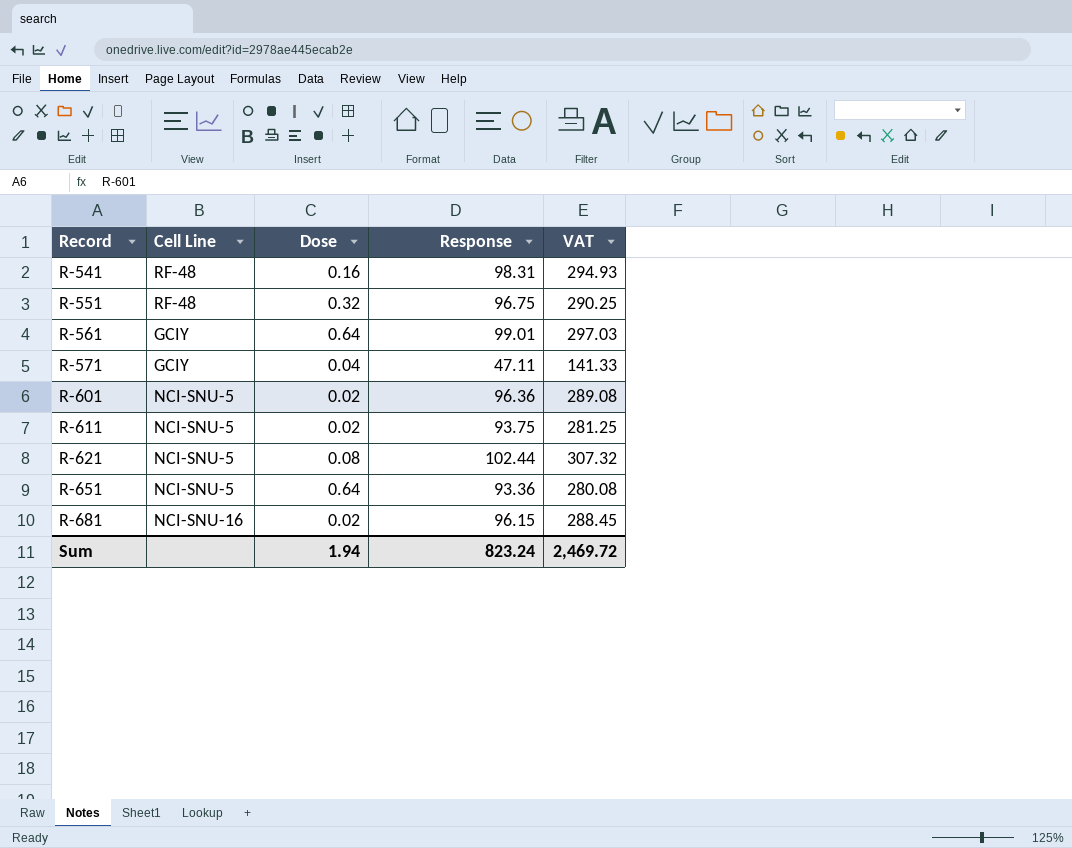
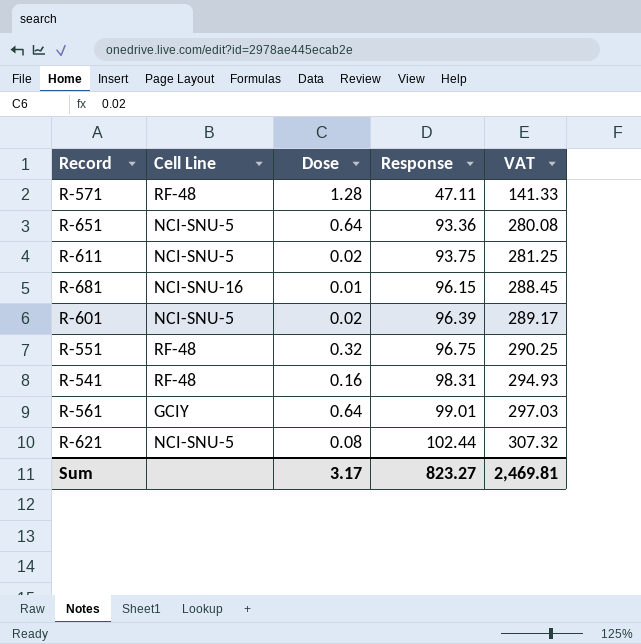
row order: Record ascending -> Response ascending
R-571 | Cell Line: GCIY -> RF-48
R-571 | Dose: 0.04 -> 1.28
R-681 | Dose: 0.02 -> 0.01
R-601 | Response: 96.36 -> 96.39
R-601 | VAT: 289.08 -> 289.17
Sum | Dose: 1.94 -> 3.17
Sum | Response: 823.24 -> 823.27
Sum | VAT: 2,469.72 -> 2,469.81

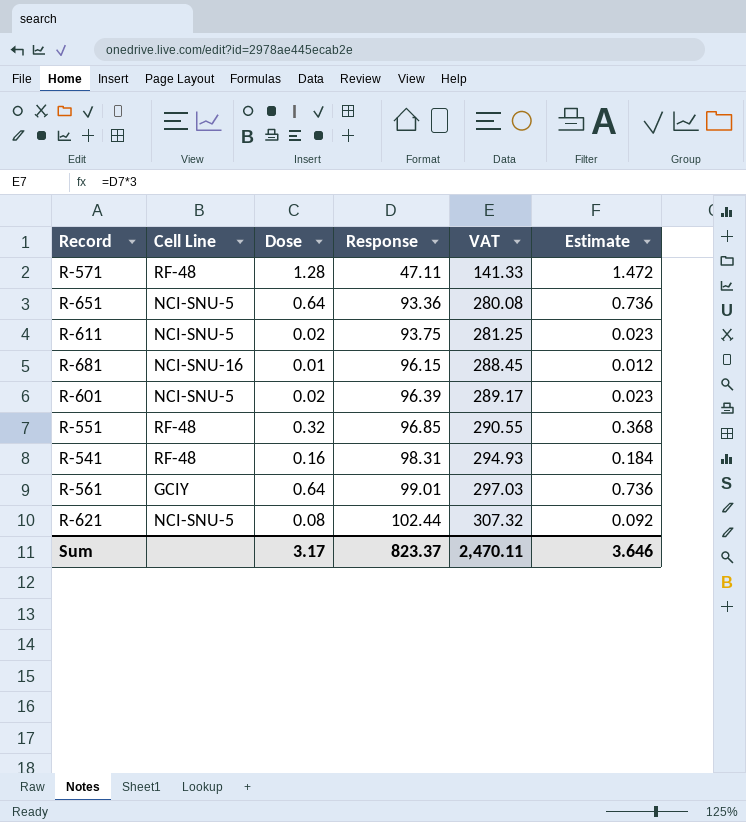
column Estimate | formula: none -> [Dose] * 1.15
R-551 | Response: 96.75 -> 96.85
R-551 | VAT: 290.25 -> 290.55
Sum | Response: 823.27 -> 823.37
Sum | VAT: 2,469.81 -> 2,470.11

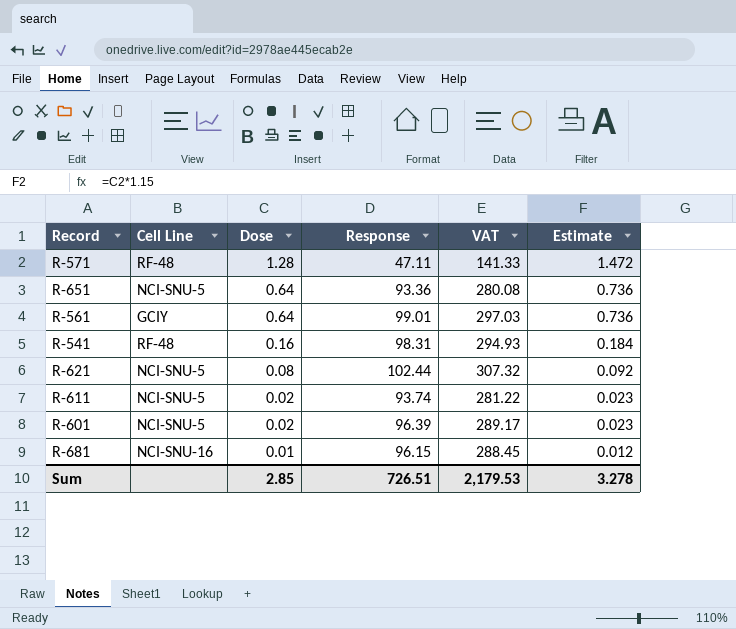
row order: Response ascending -> Dose descending
row R-551: RF-48 | 0.32 | 96.85 | 290.55 | 0.368 -> none
R-611 | Response: 93.75 -> 93.74
R-611 | VAT: 281.25 -> 281.22
Sum | Dose: 3.17 -> 2.85
Sum | Response: 823.37 -> 726.51
Sum | VAT: 2,470.11 -> 2,179.53
Sum | Estimate: 3.646 -> 3.278

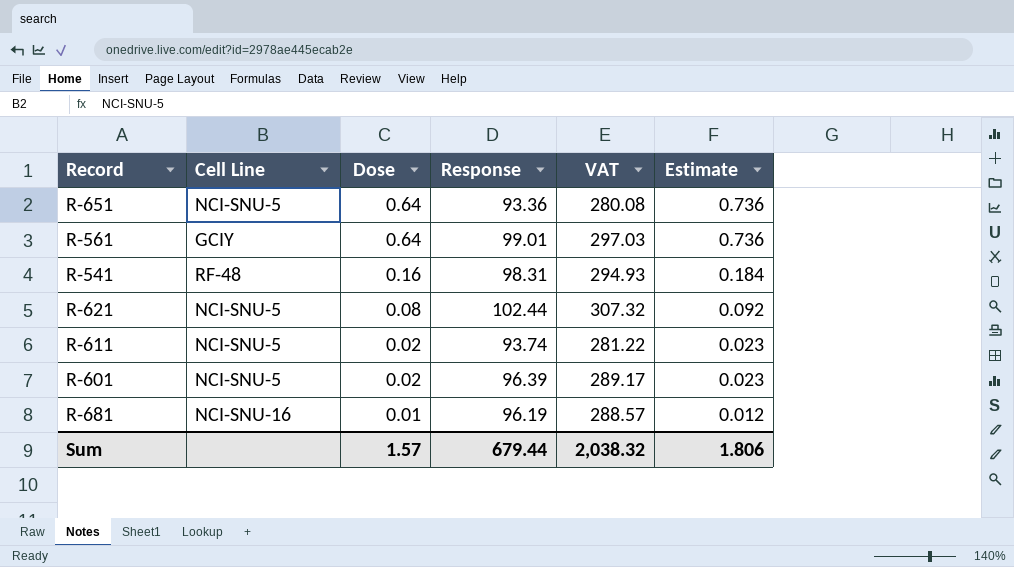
row R-571: RF-48 | 1.28 | 47.11 | 141.33 | 1.472 -> none
R-681 | Response: 96.15 -> 96.19
R-681 | VAT: 288.45 -> 288.57
Sum | Dose: 2.85 -> 1.57
Sum | Response: 726.51 -> 679.44
Sum | VAT: 2,179.53 -> 2,038.32
Sum | Estimate: 3.278 -> 1.806

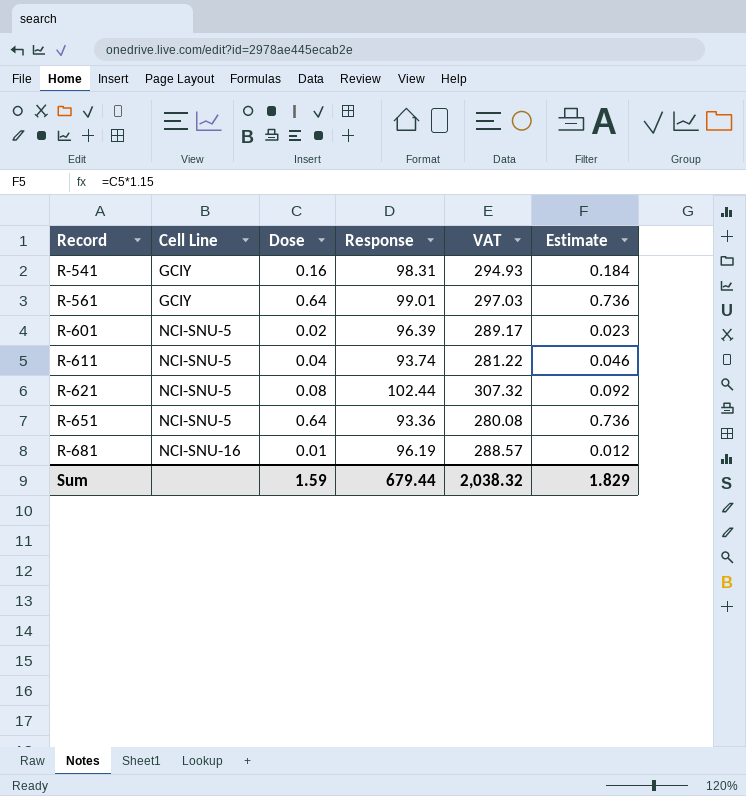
row order: Dose descending -> Record ascending
R-541 | Cell Line: RF-48 -> GCIY
R-611 | Dose: 0.02 -> 0.04
R-611 | Estimate: 0.023 -> 0.046
Sum | Dose: 1.57 -> 1.59
Sum | Estimate: 1.806 -> 1.829

